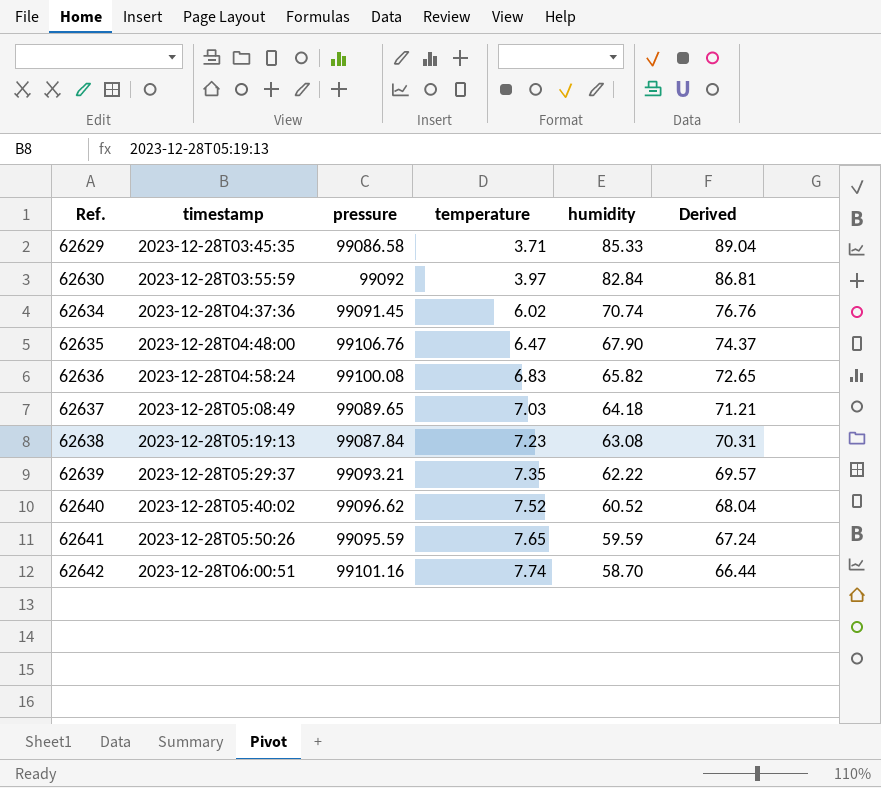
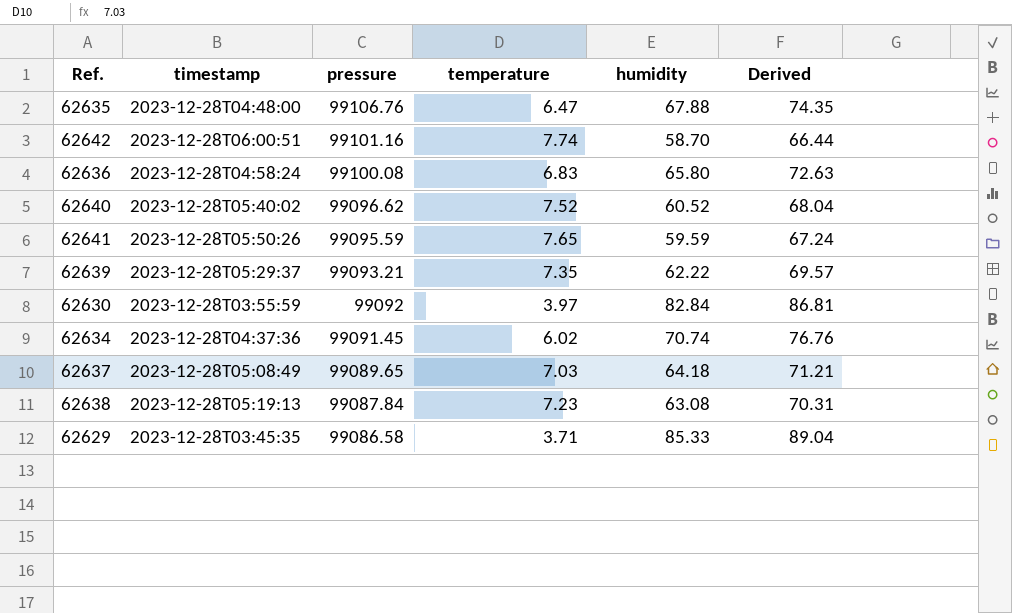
row order: Ref. ascending -> pressure descending
62635 | humidity: 67.90 -> 67.88
62635 | Derived: 74.37 -> 74.35
62636 | humidity: 65.82 -> 65.80
62636 | Derived: 72.65 -> 72.63

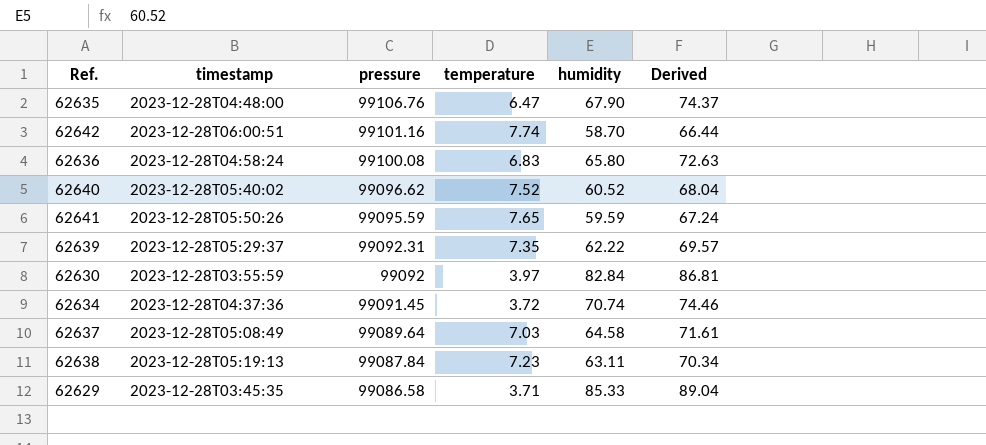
62635 | humidity: 67.88 -> 67.90
62635 | Derived: 74.35 -> 74.37
62639 | pressure: 99093.21 -> 99092.31
62634 | temperature: 6.02 -> 3.72
62634 | Derived: 76.76 -> 74.46
62637 | pressure: 99089.65 -> 99089.64
62637 | humidity: 64.18 -> 64.58
62637 | Derived: 71.21 -> 71.61
62638 | humidity: 63.08 -> 63.11
62638 | Derived: 70.31 -> 70.34

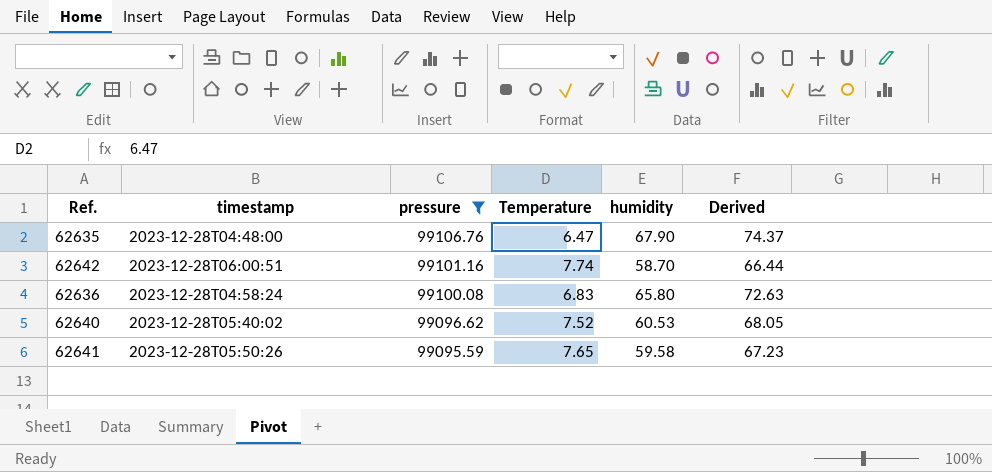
filter: none -> pressure >= 99095.59
column name: temperature -> Temperature
62640 | humidity: 60.52 -> 60.53
62640 | Derived: 68.04 -> 68.05
62641 | humidity: 59.59 -> 59.58
62641 | Derived: 67.24 -> 67.23

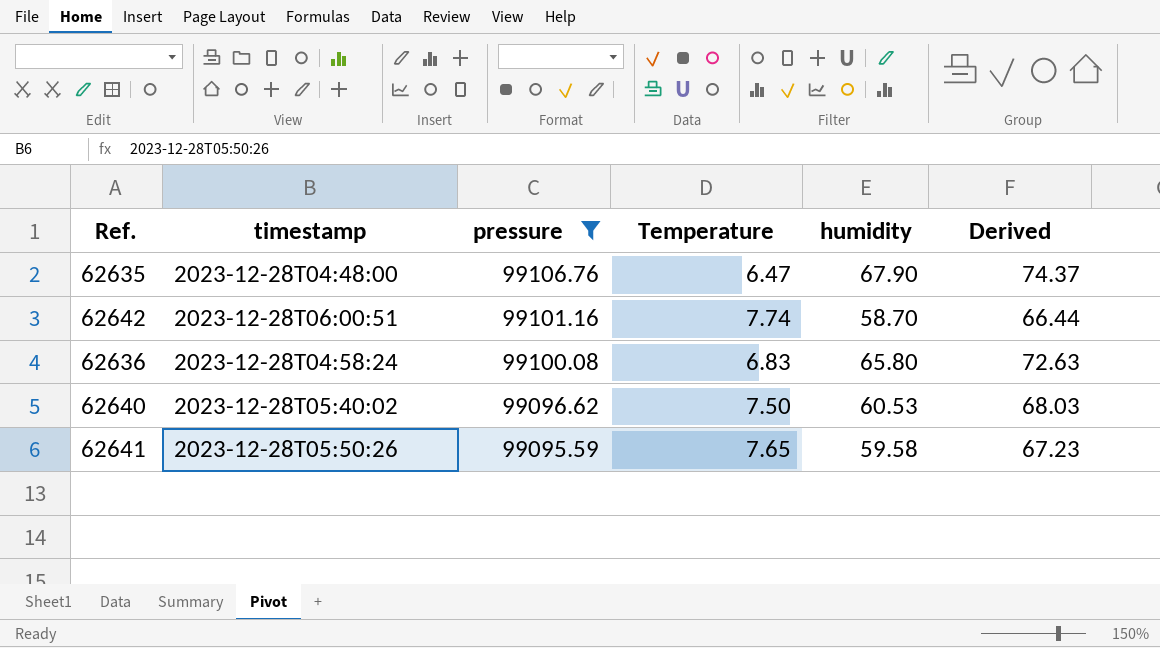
62640 | Temperature: 7.52 -> 7.50
62640 | Derived: 68.05 -> 68.03

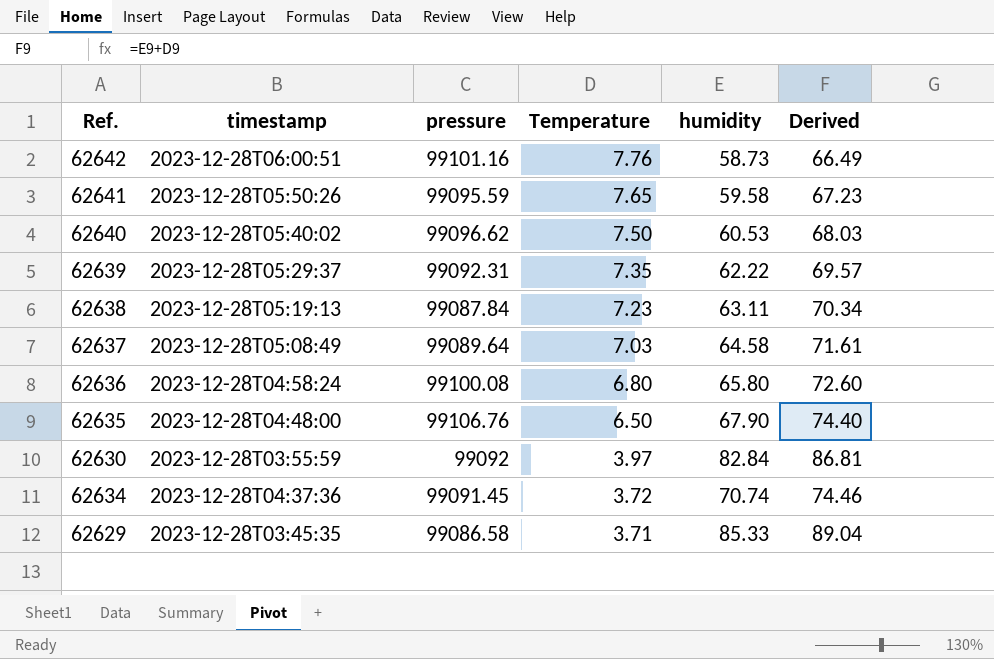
filter: pressure >= 99095.59 -> none
row order: pressure descending -> Temperature descending
62642 | Temperature: 7.74 -> 7.76
62642 | humidity: 58.70 -> 58.73
62642 | Derived: 66.44 -> 66.49
62636 | Temperature: 6.83 -> 6.80
62636 | Derived: 72.63 -> 72.60
62635 | Temperature: 6.47 -> 6.50
62635 | Derived: 74.37 -> 74.40

